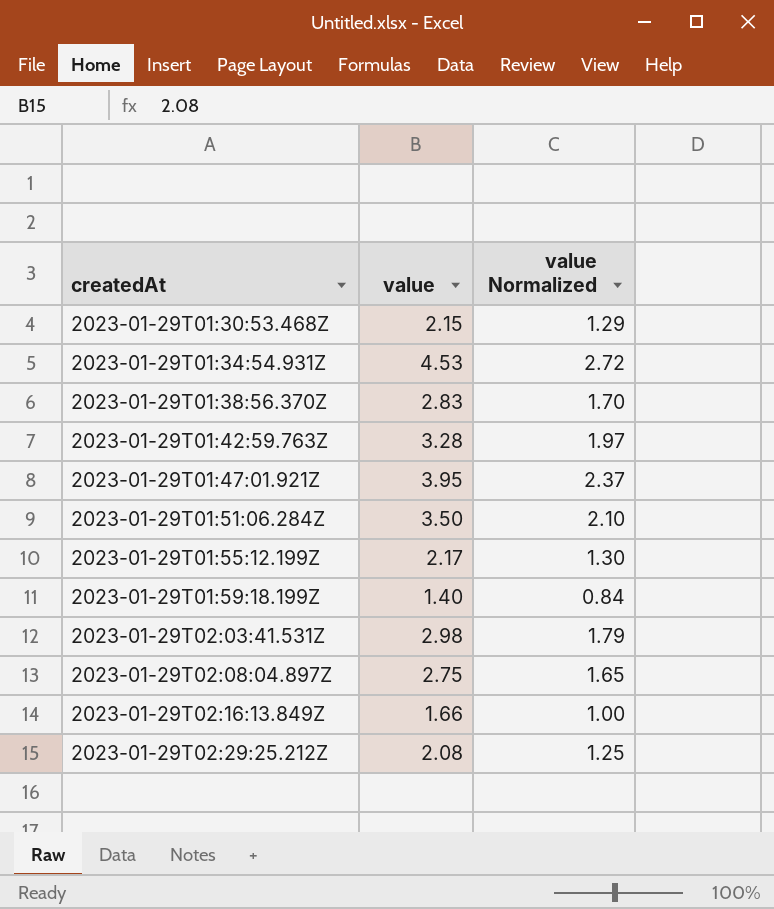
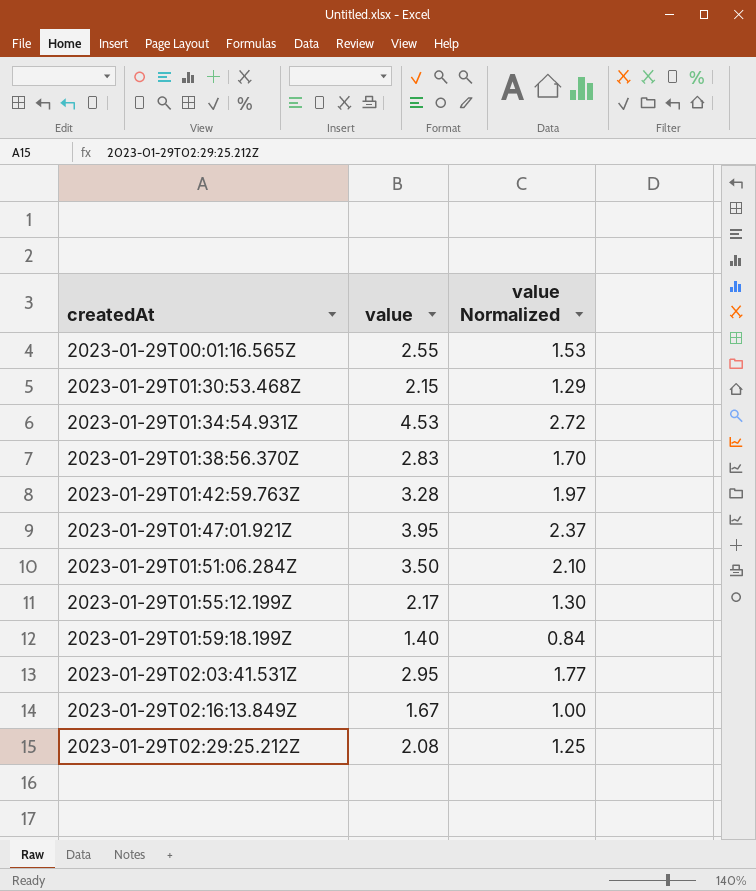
row 2023-01-29T02:08:04.897Z: 2.75 | 1.65 -> none
row 2023-01-29T00:01:16.565Z: none -> 2.55 | 1.53
2023-01-29T02:03:41.531Z | value: 2.98 -> 2.95
2023-01-29T02:03:41.531Z | value Normalized: 1.79 -> 1.77
2023-01-29T02:16:13.849Z | value: 1.66 -> 1.67

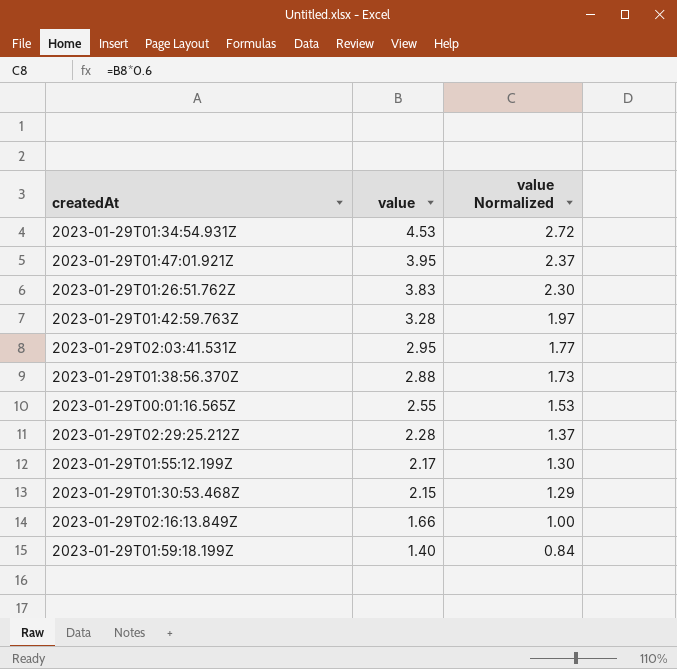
row order: createdAt ascending -> value descending
row 2023-01-29T01:51:06.284Z: 3.50 | 2.10 -> none
row 2023-01-29T01:26:51.762Z: none -> 3.83 | 2.30
2023-01-29T01:38:56.370Z | value: 2.83 -> 2.88
2023-01-29T01:38:56.370Z | value Normalized: 1.70 -> 1.73
2023-01-29T02:29:25.212Z | value: 2.08 -> 2.28
2023-01-29T02:29:25.212Z | value Normalized: 1.25 -> 1.37
2023-01-29T02:16:13.849Z | value: 1.67 -> 1.66

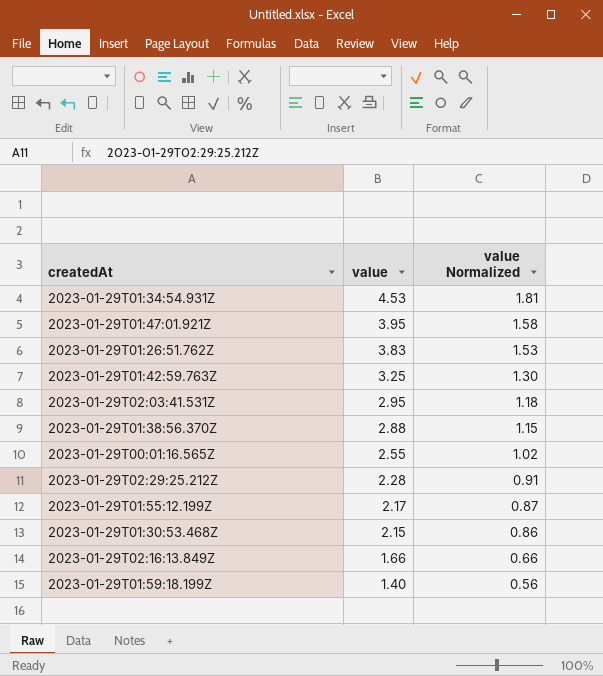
column value Normalized | formula: [value] * 0.6 -> [value] * 0.4
2023-01-29T01:42:59.763Z | value: 3.28 -> 3.25

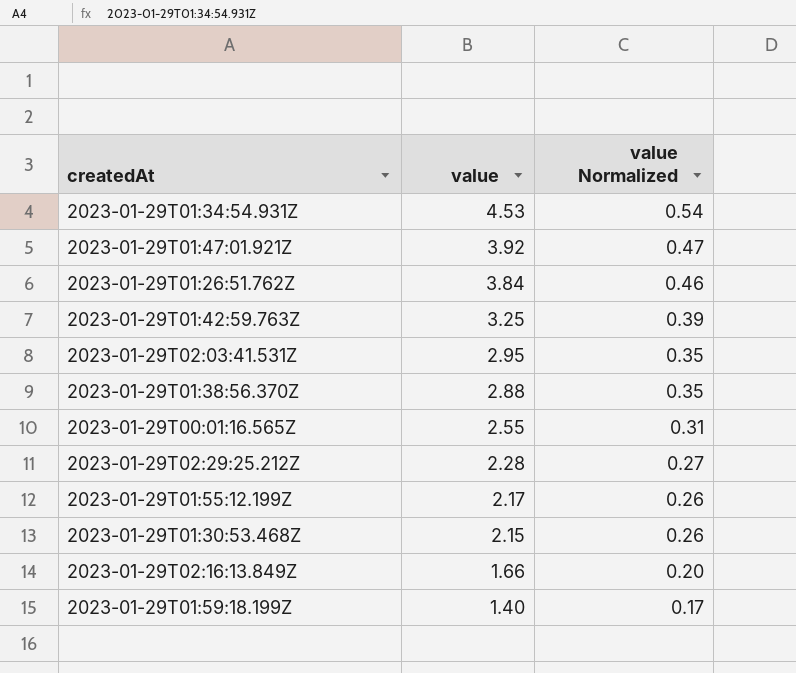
column value Normalized | formula: [value] * 0.4 -> [value] * 0.12
2023-01-29T01:47:01.921Z | value: 3.95 -> 3.92
2023-01-29T01:26:51.762Z | value: 3.83 -> 3.84

